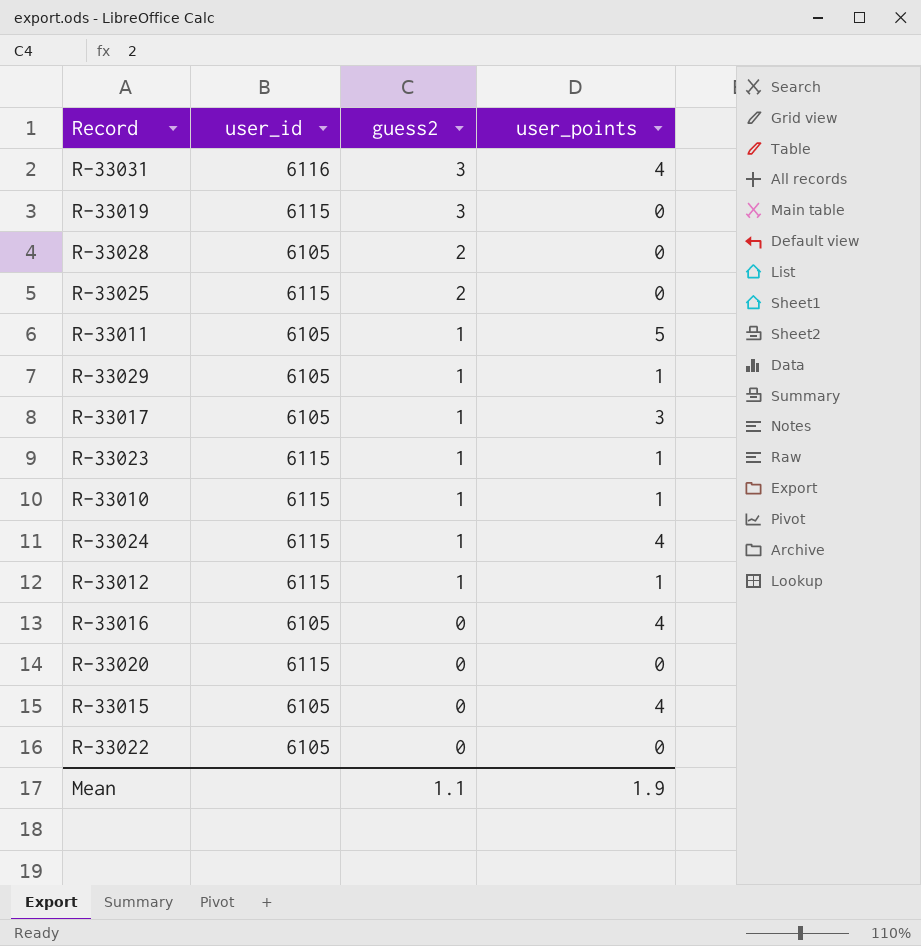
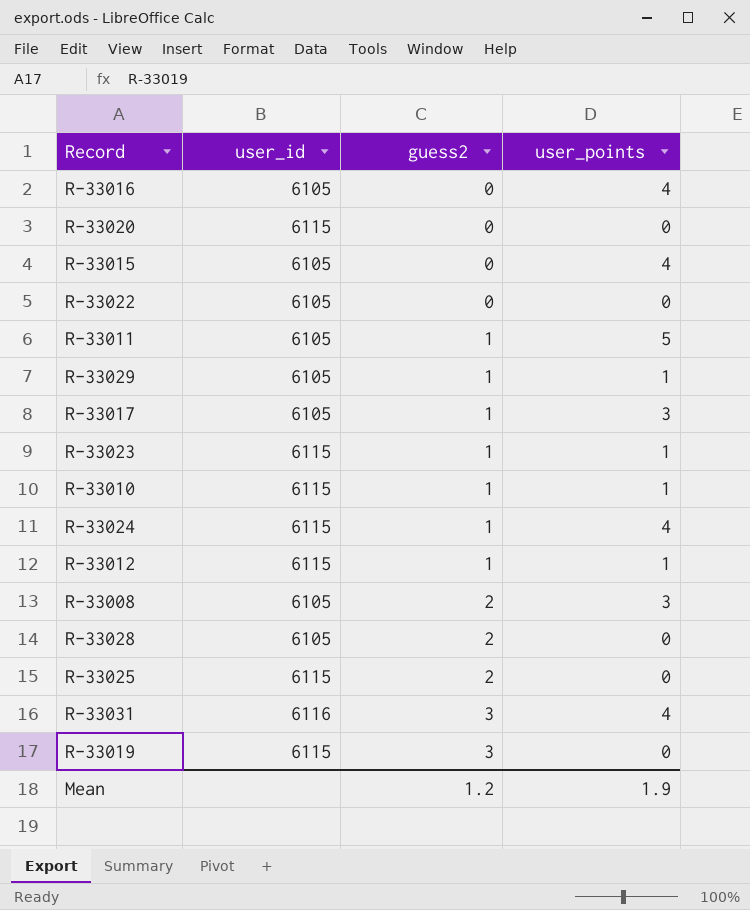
row order: guess2 descending -> guess2 ascending
row R-33008: none -> 6105 | 2 | 3
Mean | guess2: 1.1 -> 1.2

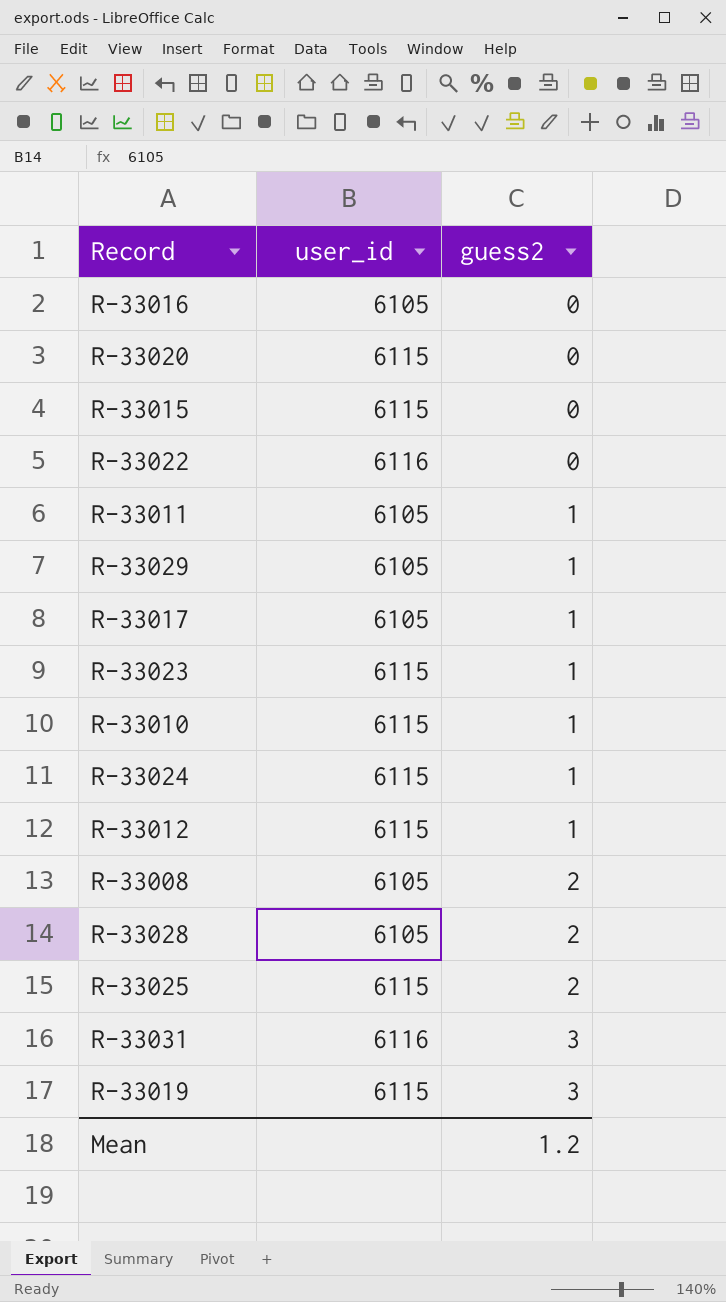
column user_points | position: 4 -> none
R-33015 | user_id: 6105 -> 6115
R-33022 | user_id: 6105 -> 6116

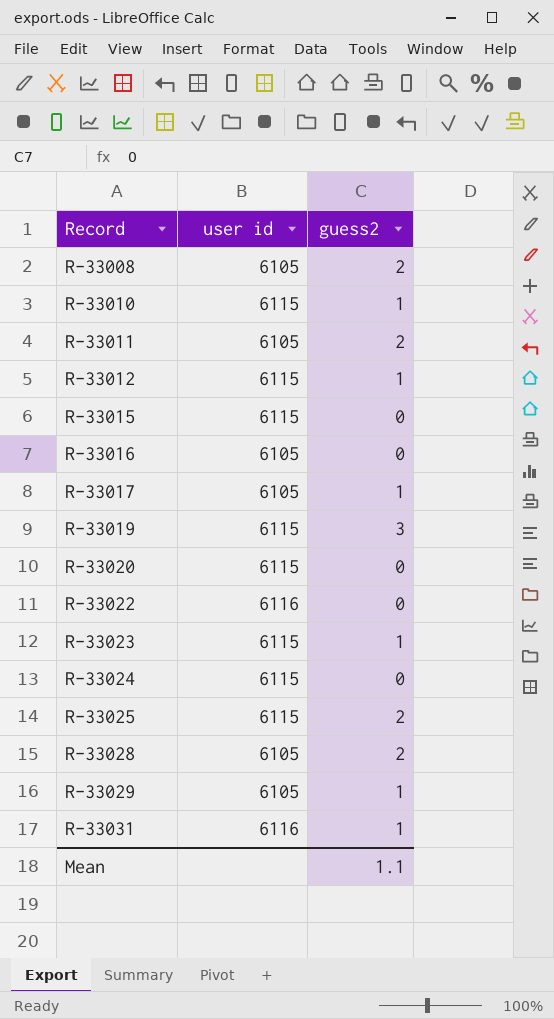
row order: guess2 ascending -> Record ascending
column name: user_id -> user id
R-33011 | guess2: 1 -> 2
R-33024 | guess2: 1 -> 0
R-33031 | guess2: 3 -> 1
Mean | guess2: 1.2 -> 1.1

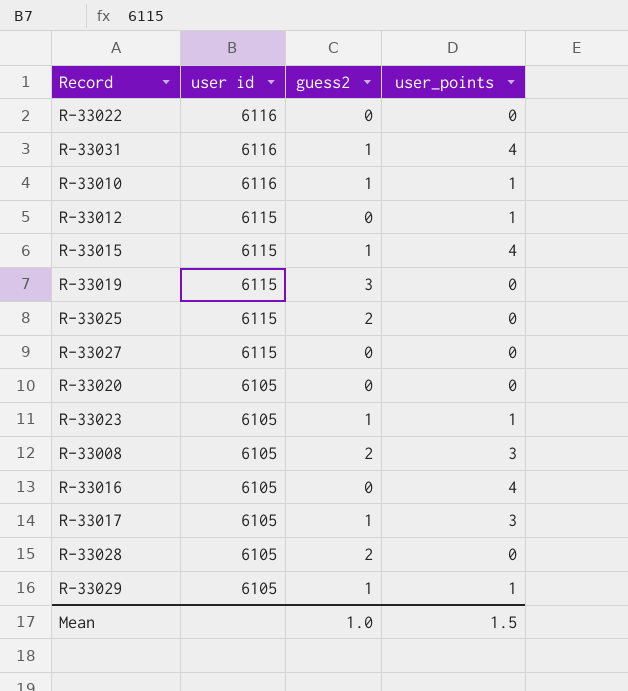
row order: Record ascending -> user id descending
column user_points | position: none -> 4
row R-33011: 6105 | 2 -> none
row R-33024: 6115 | 0 -> none
R-33010 | user id: 6115 -> 6116
R-33012 | guess2: 1 -> 0
R-33015 | guess2: 0 -> 1
row R-33027: none -> 6115 | 0 | 0
R-33020 | user id: 6115 -> 6105
R-33023 | user id: 6115 -> 6105
Mean | guess2: 1.1 -> 1.0

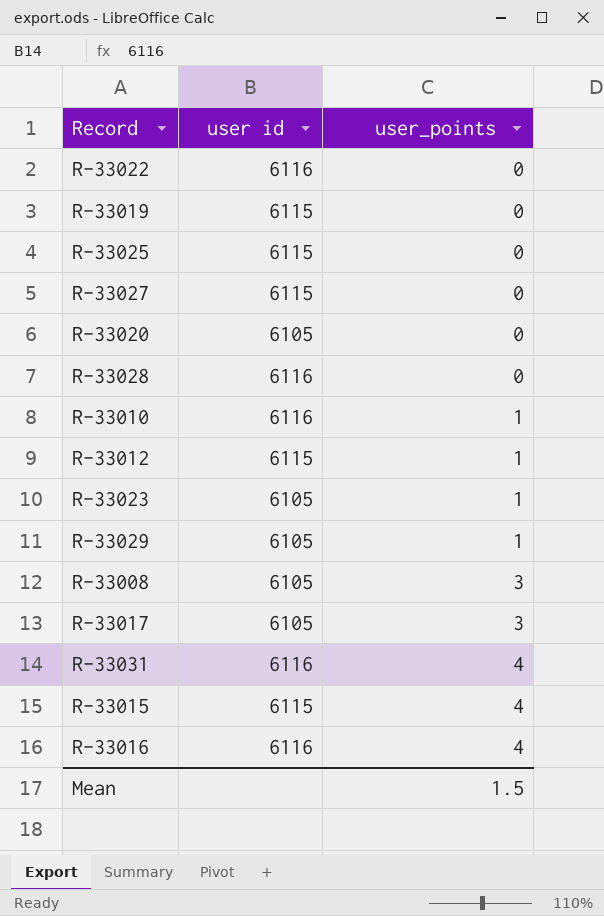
row order: user id descending -> user_points ascending
column guess2 | position: 3 -> none
R-33028 | user id: 6105 -> 6116
R-33016 | user id: 6105 -> 6116

